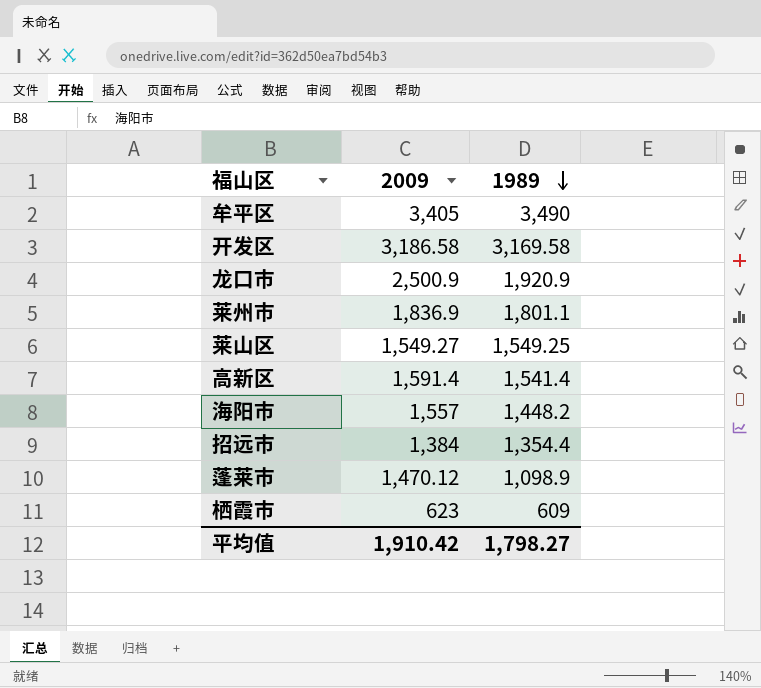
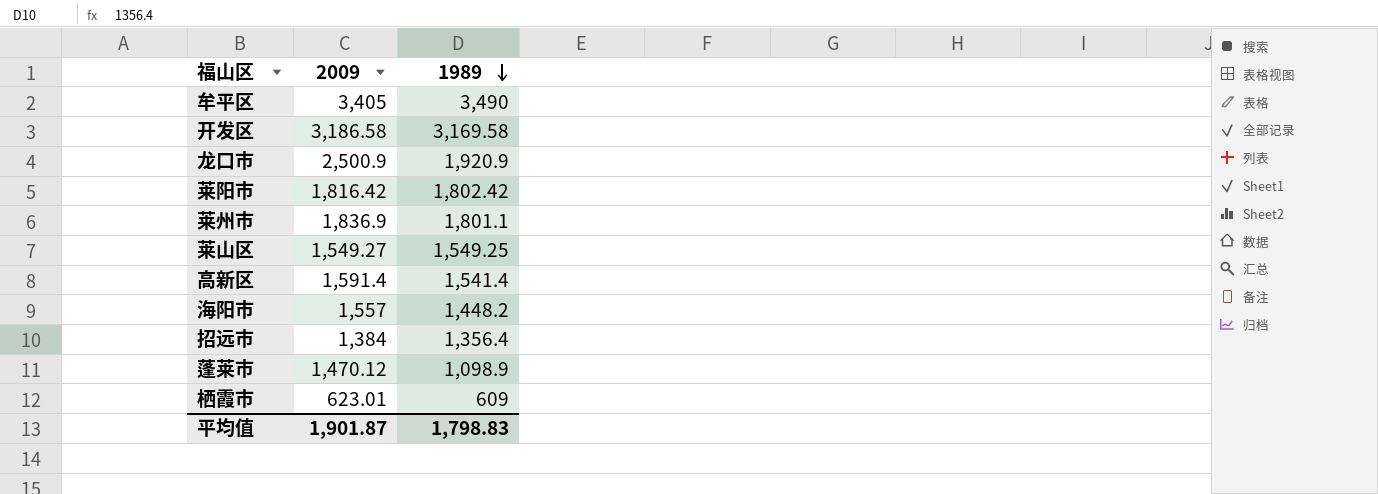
row 莱阳市: none -> 1,816.42 | 1,802.42
招远市 | 1989: 1,354.4 -> 1,356.4
栖霞市 | 2009: 623 -> 623.01
平均值 | 2009: 1,910.42 -> 1,901.87
平均值 | 1989: 1,798.27 -> 1,798.83

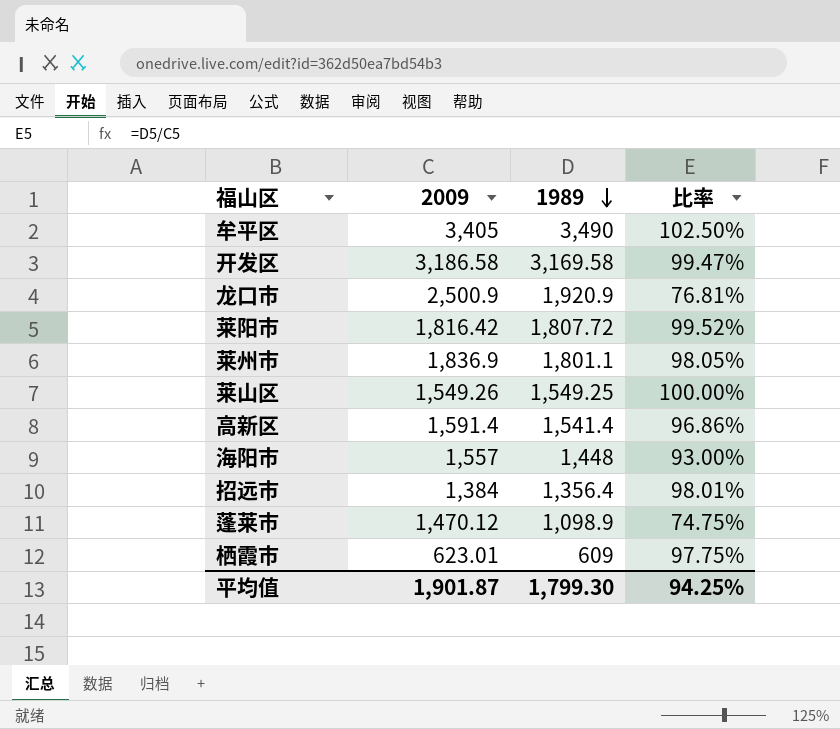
column 比率 | formula: none -> [1989] / [2009]
莱阳市 | 1989: 1,802.42 -> 1,807.72
莱山区 | 2009: 1,549.27 -> 1,549.26
海阳市 | 1989: 1,448.2 -> 1,448
平均值 | 1989: 1,798.83 -> 1,799.30

